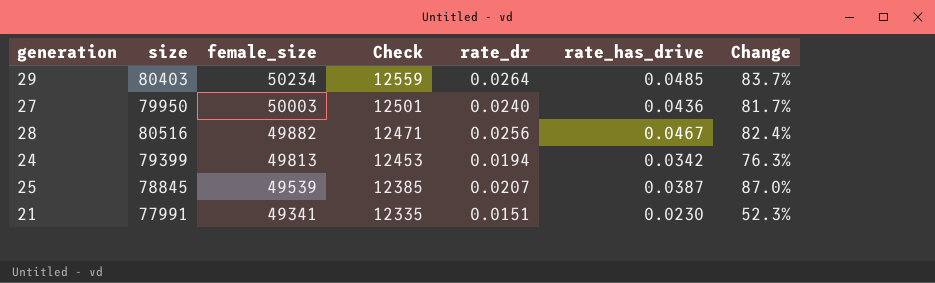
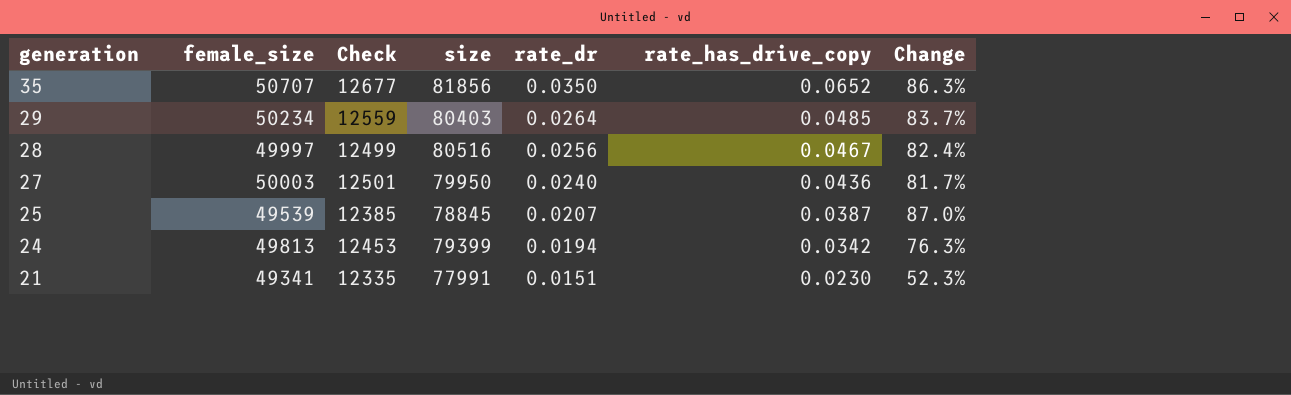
row order: female_size descending -> generation descending
column size | position: 2 -> 4
column name: rate_has_drive -> rate_has_drive_copy
row 35: none -> 50707 | 12677 | 81856 | 0.0350 | 0.0652 | 86.3%
28 | female_size: 49882 -> 49997
28 | Check: 12471 -> 12499

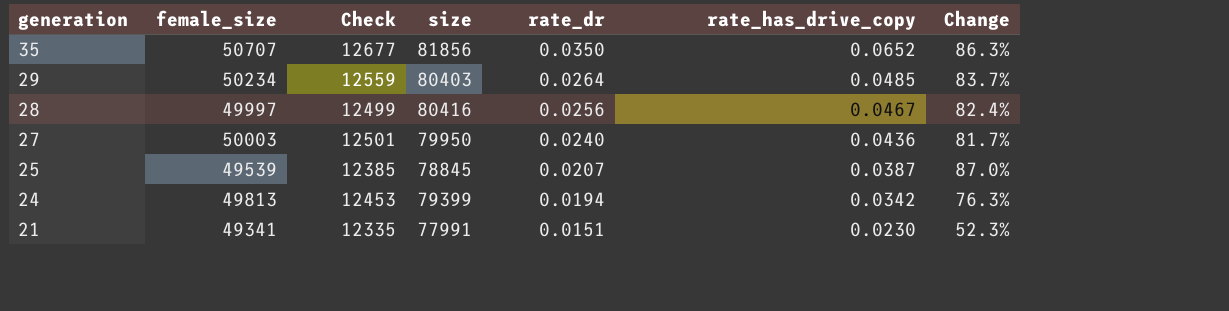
28 | size: 80516 -> 80416

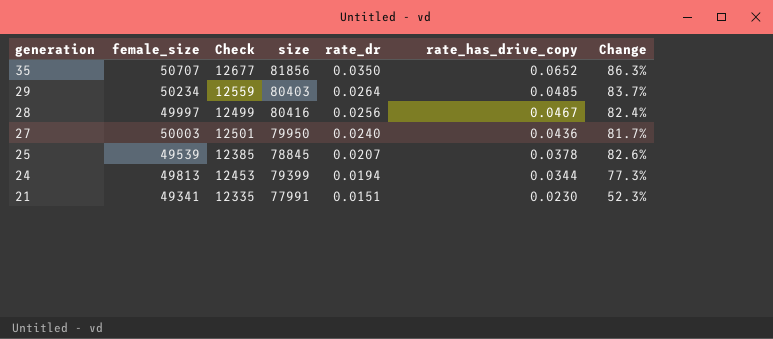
25 | rate_has_drive_copy: 0.0387 -> 0.0378
25 | Change: 87.0% -> 82.6%
24 | rate_has_drive_copy: 0.0342 -> 0.0344
24 | Change: 76.3% -> 77.3%

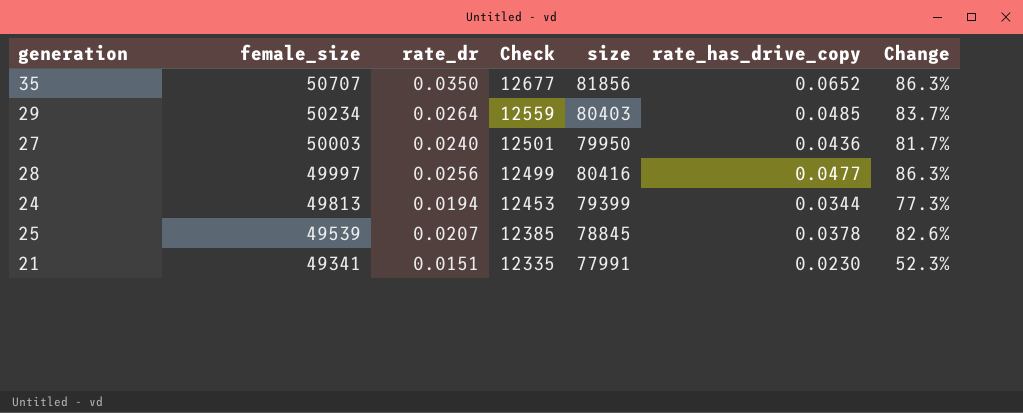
row order: generation descending -> female_size descending
column rate_dr | position: 5 -> 3
28 | rate_has_drive_copy: 0.0467 -> 0.0477
28 | Change: 82.4% -> 86.3%

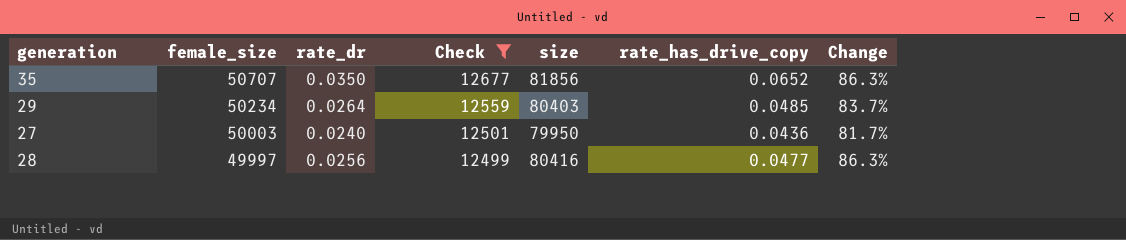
filter: none -> Check >= 12499

